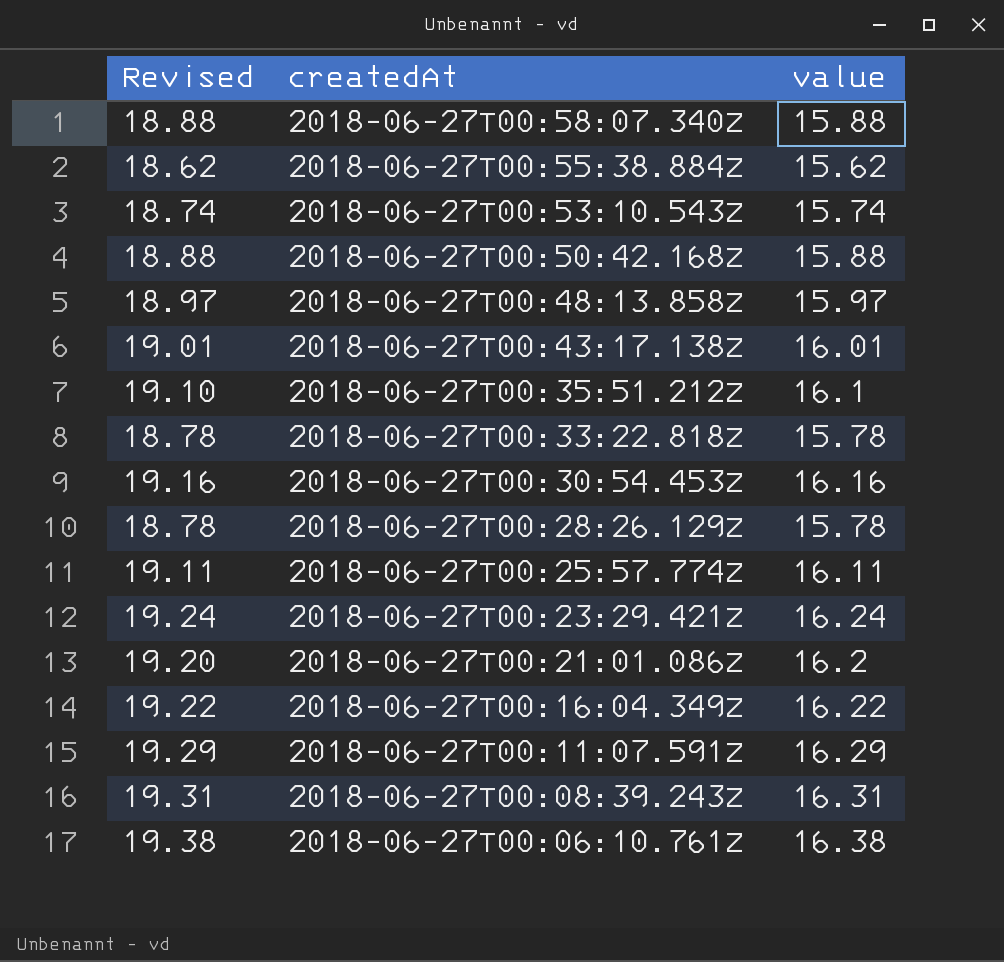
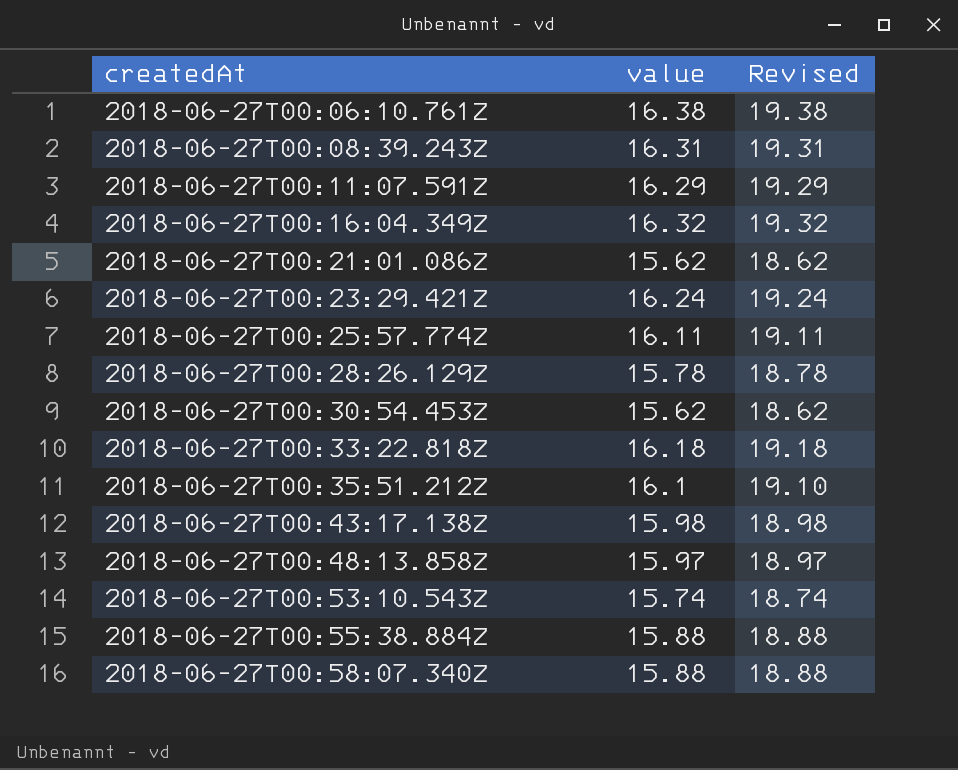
row order: createdAt descending -> createdAt ascending
column Revised | position: 1 -> 3
row 2018-06-27T00:50:42.168Z: 18.88 | 15.88 -> none
2018-06-27T00:16:04.349Z | value: 16.22 -> 16.32
2018-06-27T00:16:04.349Z | Revised: 19.22 -> 19.32
2018-06-27T00:21:01.086Z | value: 16.2 -> 15.62
2018-06-27T00:21:01.086Z | Revised: 19.20 -> 18.62
2018-06-27T00:30:54.453Z | value: 16.16 -> 15.62
2018-06-27T00:30:54.453Z | Revised: 19.16 -> 18.62
2018-06-27T00:33:22.818Z | value: 15.78 -> 16.18
2018-06-27T00:33:22.818Z | Revised: 18.78 -> 19.18
2018-06-27T00:43:17.138Z | value: 16.01 -> 15.98
2018-06-27T00:43:17.138Z | Revised: 19.01 -> 18.98
2018-06-27T00:55:38.884Z | value: 15.62 -> 15.88
2018-06-27T00:55:38.884Z | Revised: 18.62 -> 18.88

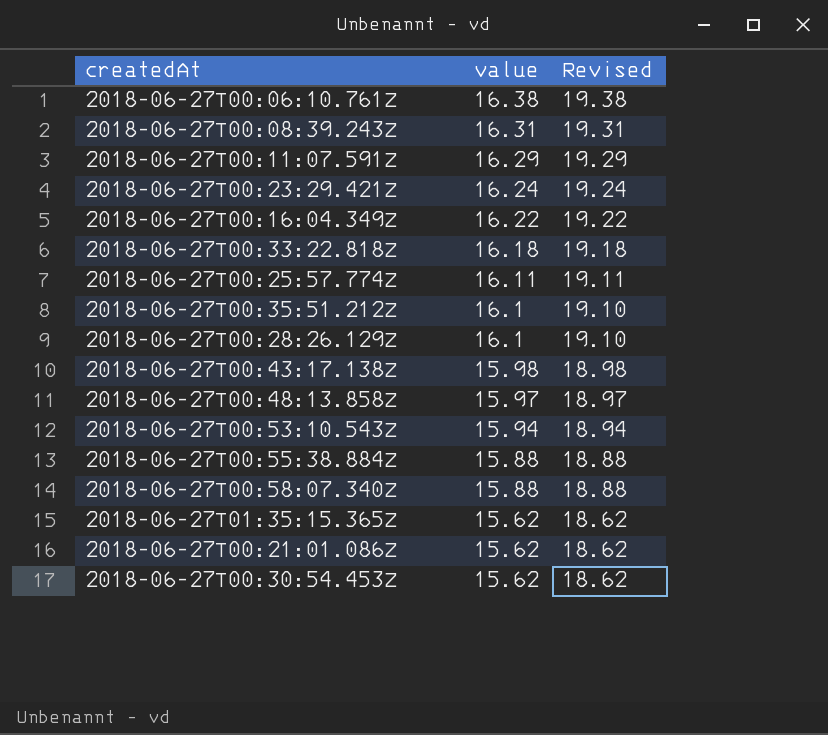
row order: createdAt ascending -> value descending
2018-06-27T00:16:04.349Z | value: 16.32 -> 16.22
2018-06-27T00:16:04.349Z | Revised: 19.32 -> 19.22
2018-06-27T00:28:26.129Z | value: 15.78 -> 16.1
2018-06-27T00:28:26.129Z | Revised: 18.78 -> 19.10
2018-06-27T00:53:10.543Z | value: 15.74 -> 15.94
2018-06-27T00:53:10.543Z | Revised: 18.74 -> 18.94
row 2018-06-27T01:35:15.365Z: none -> 15.62 | 18.62

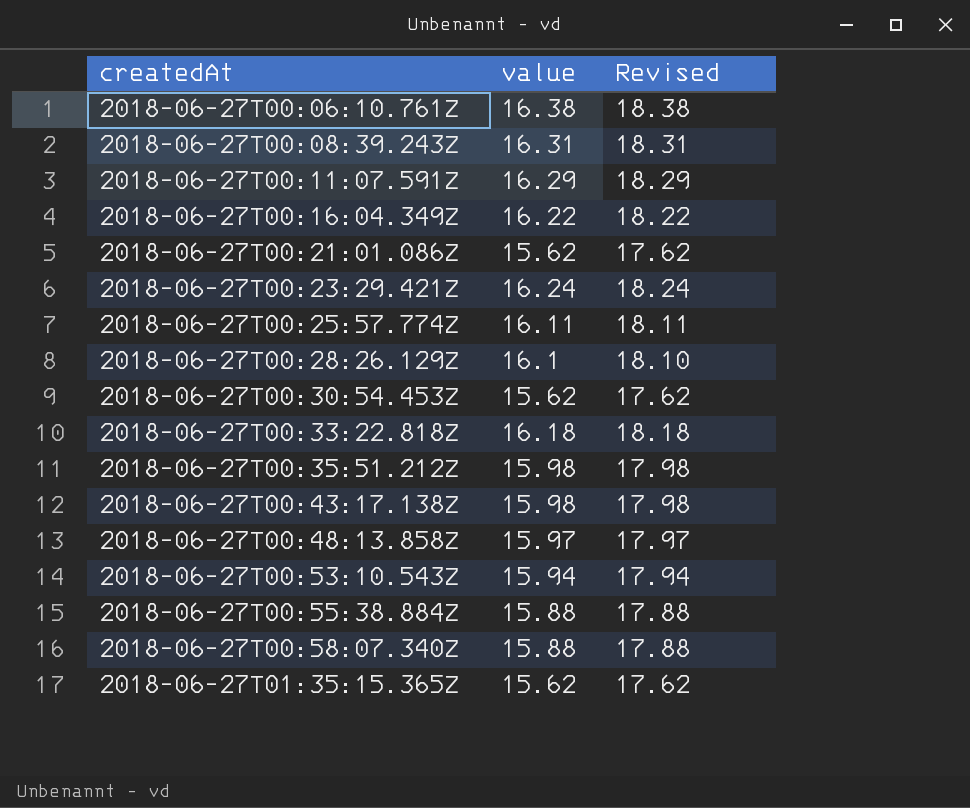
row order: value descending -> createdAt ascending
column Revised | formula: [value] + 3 -> [value] + 2
2018-06-27T00:35:51.212Z | value: 16.1 -> 15.98

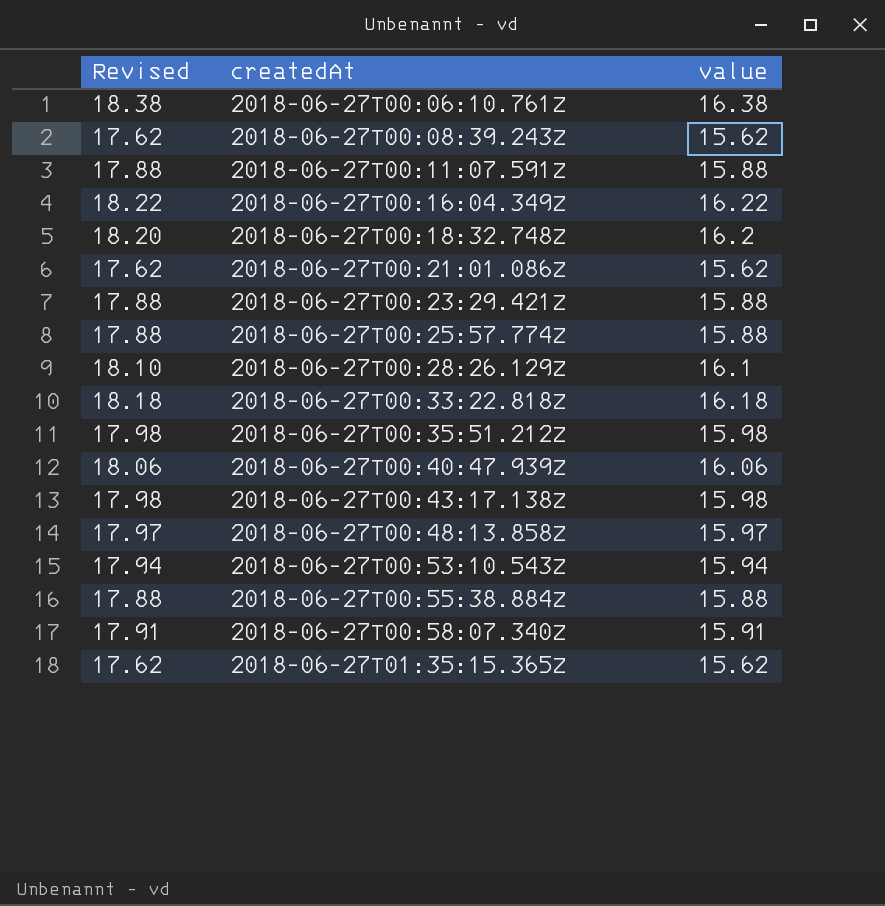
column Revised | position: 3 -> 1
row 2018-06-27T00:30:54.453Z: 15.62 | 17.62 -> none
2018-06-27T00:08:39.243Z | Revised: 18.31 -> 17.62
2018-06-27T00:08:39.243Z | value: 16.31 -> 15.62
2018-06-27T00:11:07.591Z | Revised: 18.29 -> 17.88
2018-06-27T00:11:07.591Z | value: 16.29 -> 15.88
row 2018-06-27T00:18:32.748Z: none -> 18.20 | 16.2
2018-06-27T00:23:29.421Z | Revised: 18.24 -> 17.88
2018-06-27T00:23:29.421Z | value: 16.24 -> 15.88
2018-06-27T00:25:57.774Z | Revised: 18.11 -> 17.88
2018-06-27T00:25:57.774Z | value: 16.11 -> 15.88
row 2018-06-27T00:40:47.939Z: none -> 18.06 | 16.06
2018-06-27T00:58:07.340Z | Revised: 17.88 -> 17.91
2018-06-27T00:58:07.340Z | value: 15.88 -> 15.91

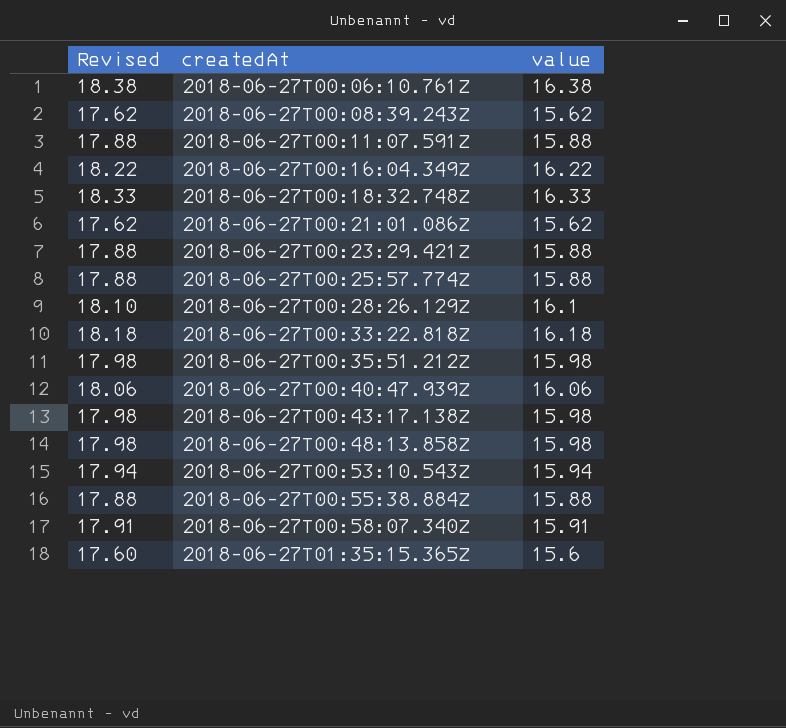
2018-06-27T00:18:32.748Z | Revised: 18.20 -> 18.33
2018-06-27T00:18:32.748Z | value: 16.2 -> 16.33
2018-06-27T00:48:13.858Z | Revised: 17.97 -> 17.98
2018-06-27T00:48:13.858Z | value: 15.97 -> 15.98
2018-06-27T01:35:15.365Z | Revised: 17.62 -> 17.60
2018-06-27T01:35:15.365Z | value: 15.62 -> 15.6

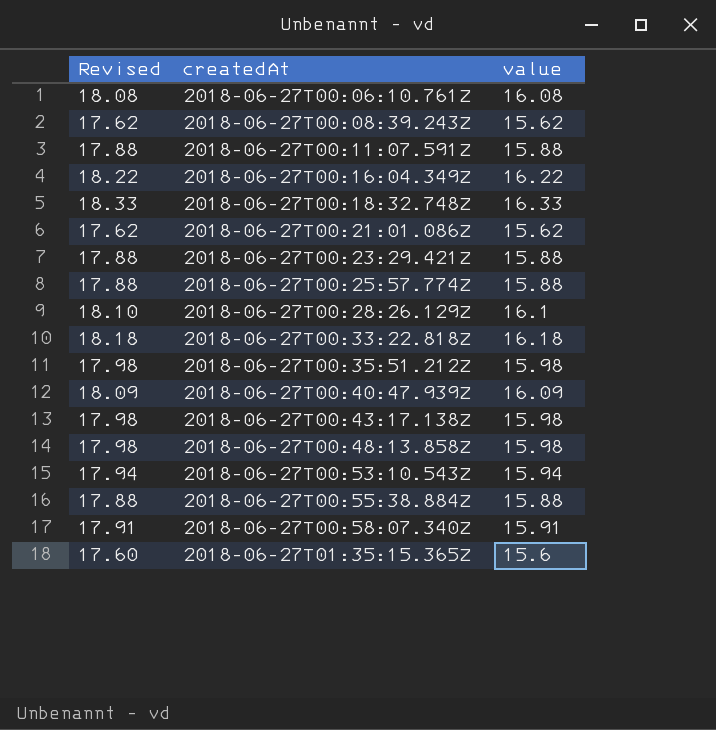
2018-06-27T00:06:10.761Z | Revised: 18.38 -> 18.08
2018-06-27T00:06:10.761Z | value: 16.38 -> 16.08
2018-06-27T00:40:47.939Z | Revised: 18.06 -> 18.09
2018-06-27T00:40:47.939Z | value: 16.06 -> 16.09

